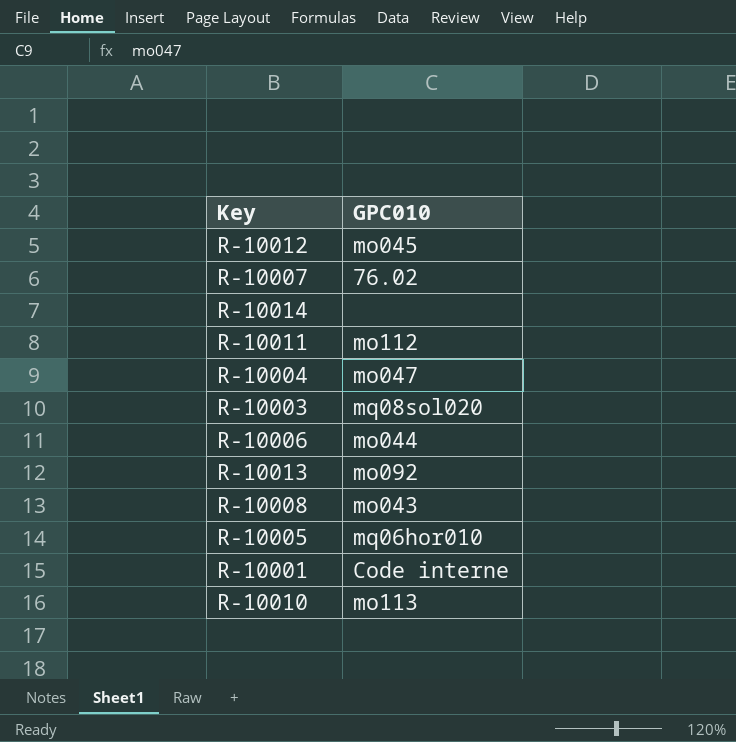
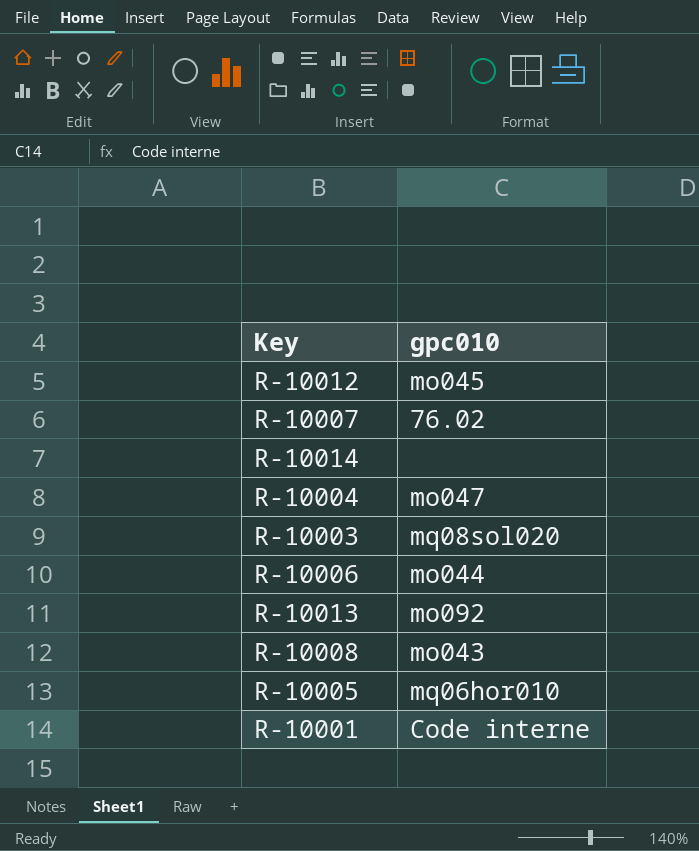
column name: GPC010 -> gpc010
row R-10011: mo112 -> none
row R-10010: mo113 -> none

